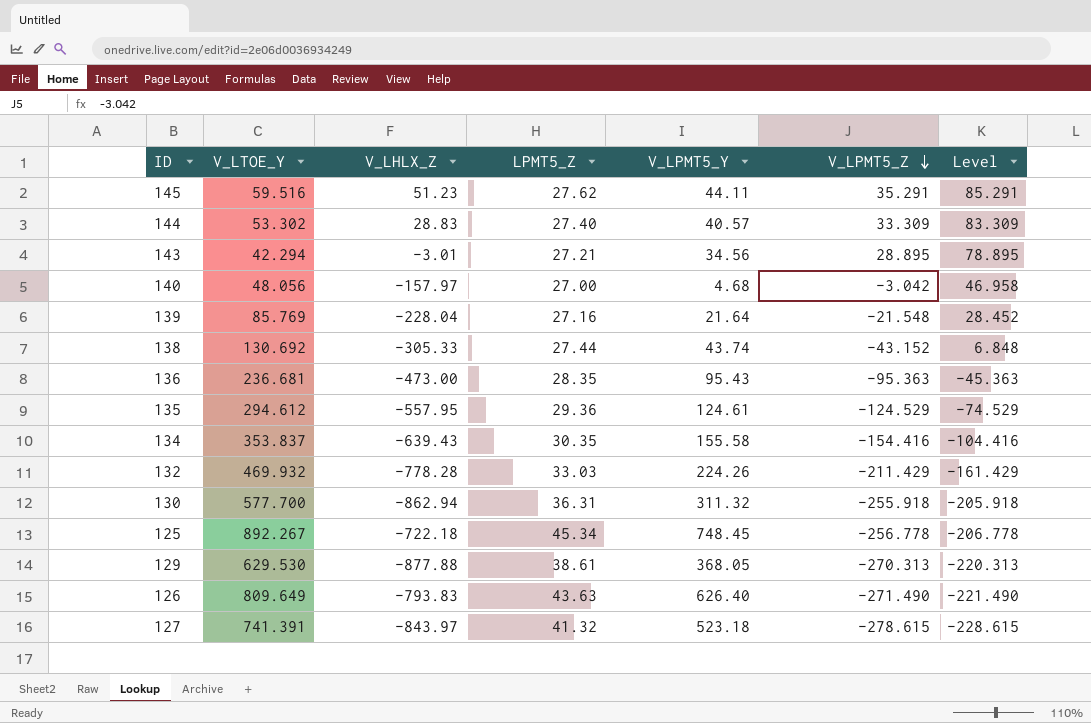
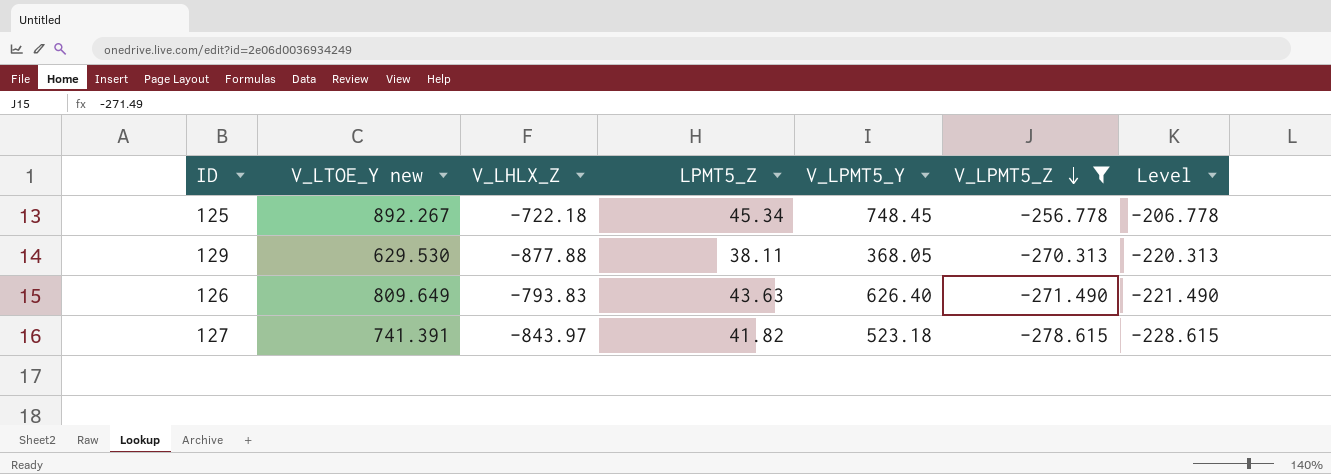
filter: none -> V_LPMT5_Z <= -256.778
column name: V_LTOE_Y -> V_LTOE_Y new
129 | LPMT5_Z: 38.61 -> 38.11
127 | LPMT5_Z: 41.32 -> 41.82

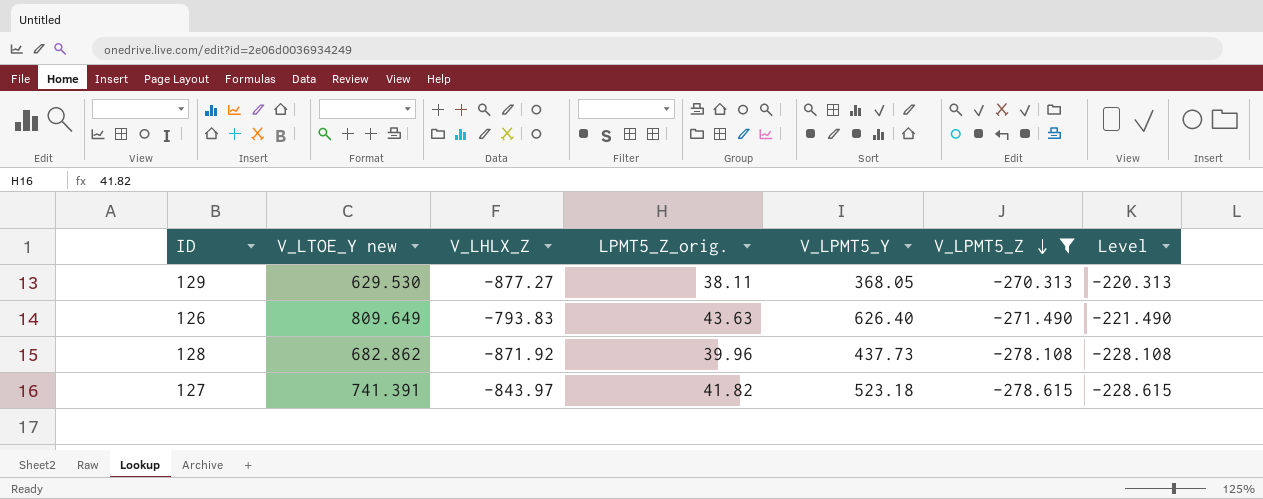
column name: LPMT5_Z -> LPMT5_Z_orig.
row 125: 892.267 | -722.18 | 45.34 | 748.45 | -256.778 | -206.778 -> none
129 | V_LHLX_Z: -877.88 -> -877.27
row 128: none -> 682.862 | -871.92 | 39.96 | 437.73 | -278.108 | -228.108

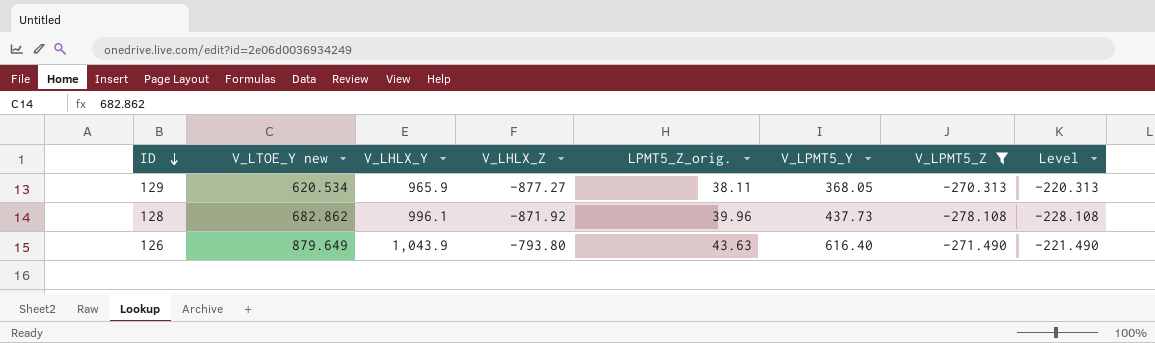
row order: V_LPMT5_Z descending -> ID descending
column V_LHLX_Y | position: none -> 3
row 127: 741.391 | -843.97 | 41.82 | 523.18 | -278.615 | -228.615 -> none
129 | V_LTOE_Y new: 629.530 -> 620.534
126 | V_LTOE_Y new: 809.649 -> 879.649
126 | V_LHLX_Z: -793.83 -> -793.80
126 | V_LPMT5_Y: 626.40 -> 616.40

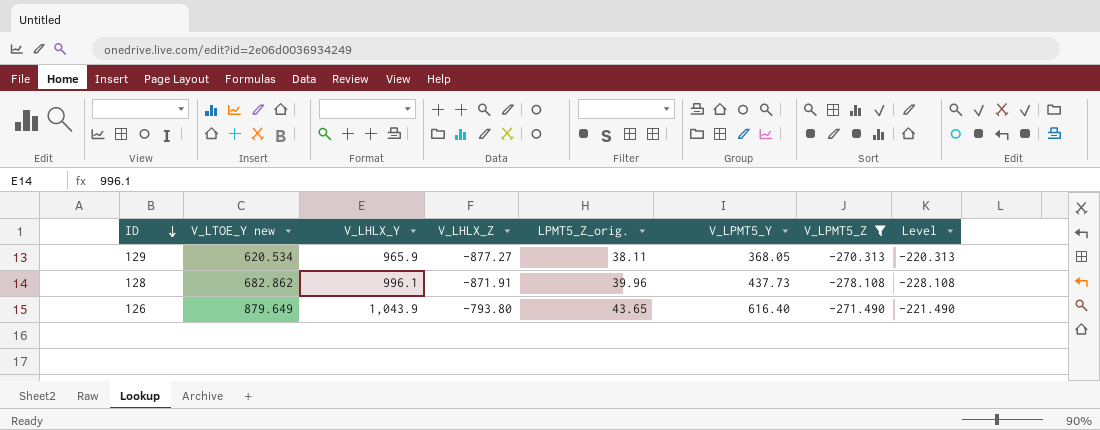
128 | V_LHLX_Z: -871.92 -> -871.91
126 | LPMT5_Z_orig.: 43.63 -> 43.65

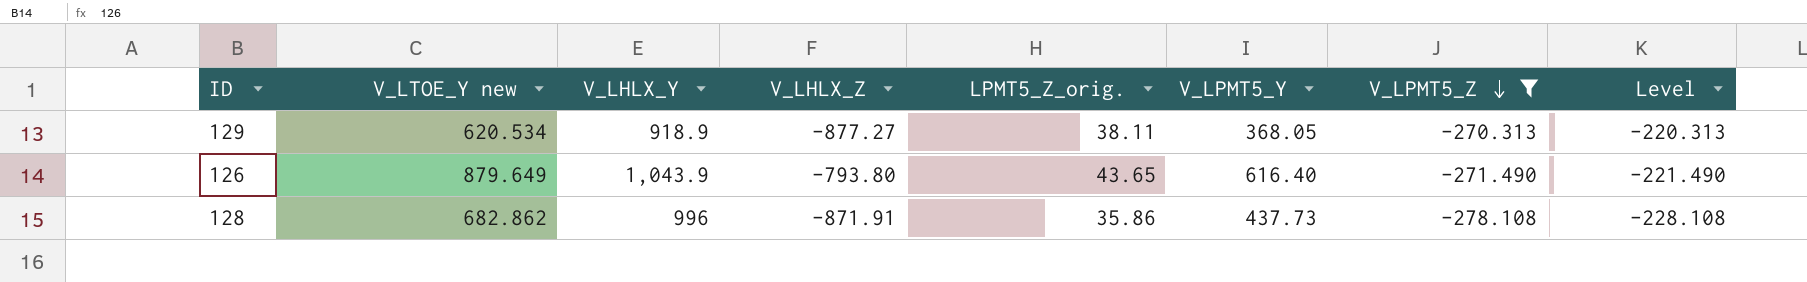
row order: ID descending -> V_LPMT5_Z descending
129 | V_LHLX_Y: 965.9 -> 918.9
128 | V_LHLX_Y: 996.1 -> 996
128 | LPMT5_Z_orig.: 39.96 -> 35.86

